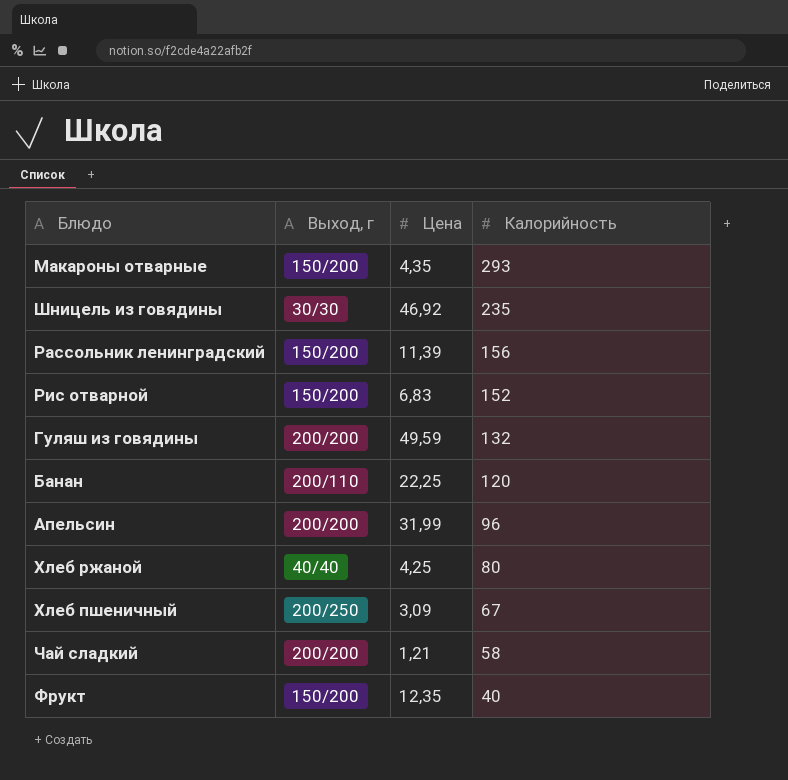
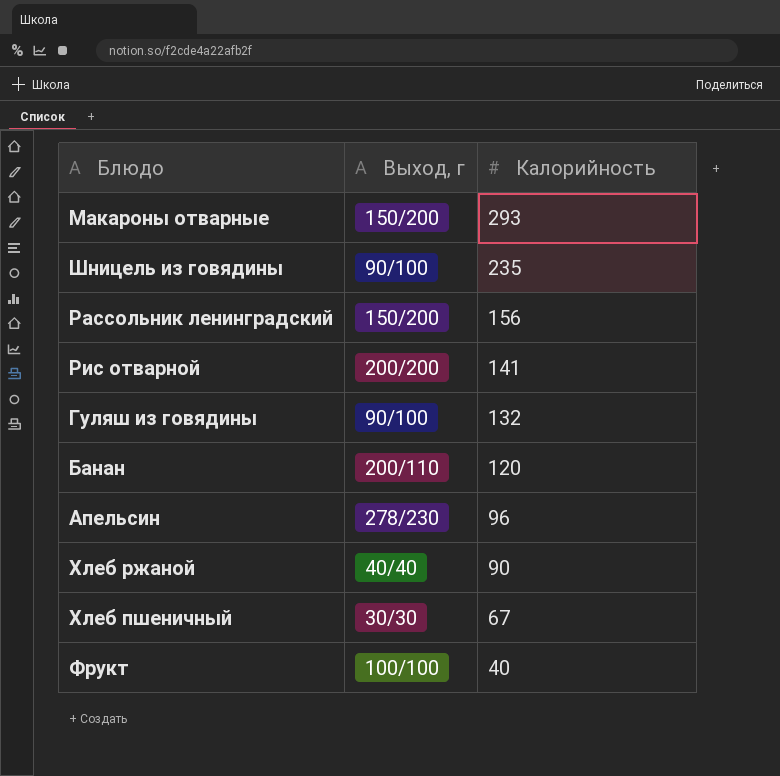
column Цена | position: 3 -> none
row Чай сладкий: 200/200 | 1,21 | 58 -> none
Шницель из говядины | Выход, г: 30/30 -> 90/100
Рис отварной | Выход, г: 150/200 -> 200/200
Рис отварной | Калорийность: 152 -> 141
Гуляш из говядины | Выход, г: 200/200 -> 90/100
Апельсин | Выход, г: 200/200 -> 278/230
Хлеб ржаной | Калорийность: 80 -> 90
Хлеб пшеничный | Выход, г: 200/250 -> 30/30
Фрукт | Выход, г: 150/200 -> 100/100

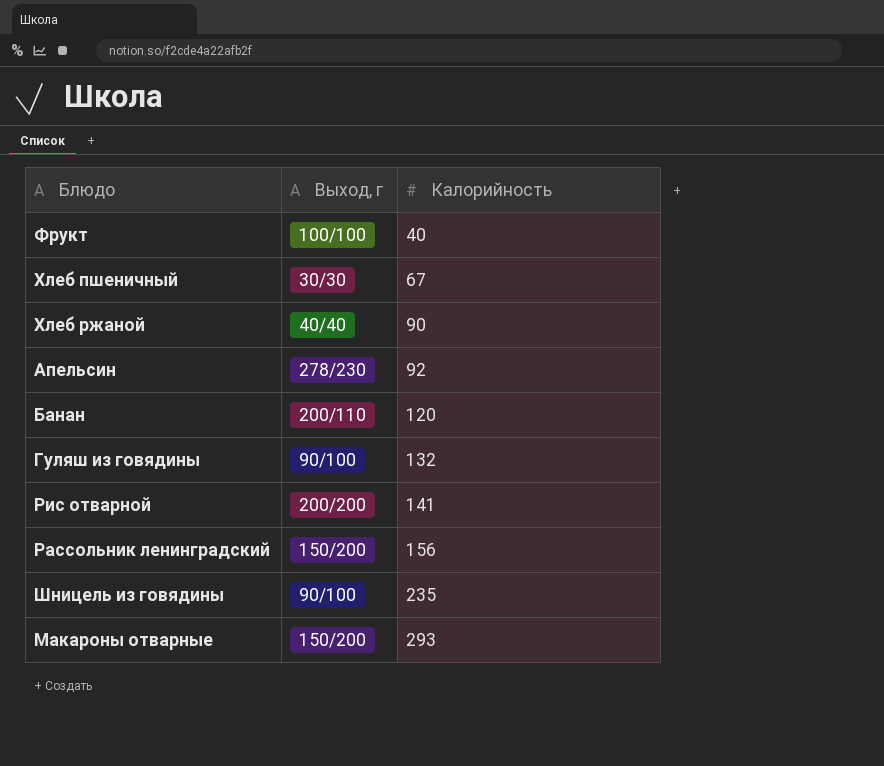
row order: Калорийность descending -> Калорийность ascending
Апельсин | Калорийность: 96 -> 92

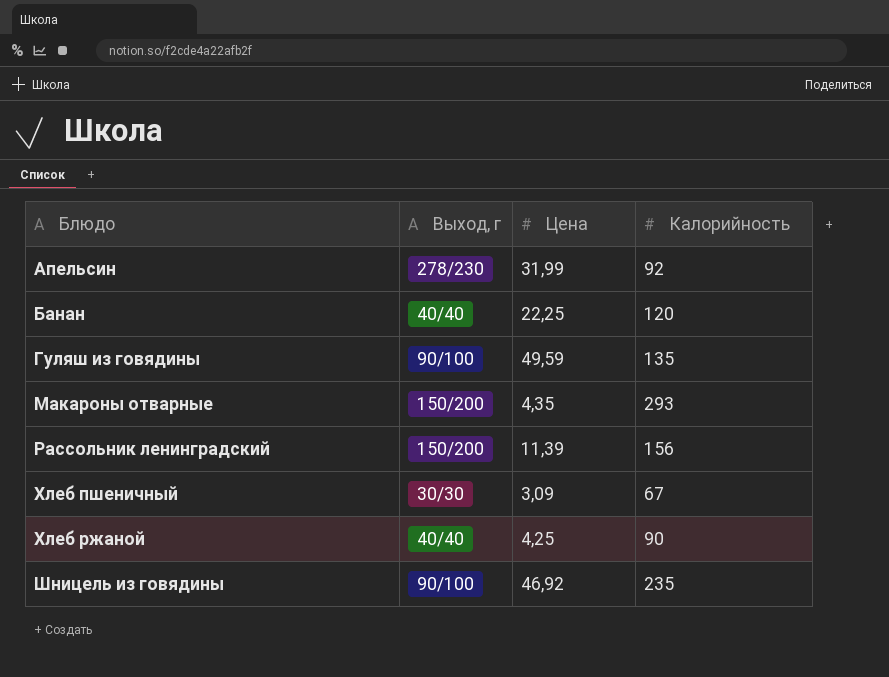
row order: Калорийность ascending -> Блюдо ascending
column Цена | position: none -> 3
row Фрукт: 100/100 | 40 -> none
row Рис отварной: 200/200 | 141 -> none
Банан | Выход, г: 200/110 -> 40/40
Гуляш из говядины | Калорийность: 132 -> 135

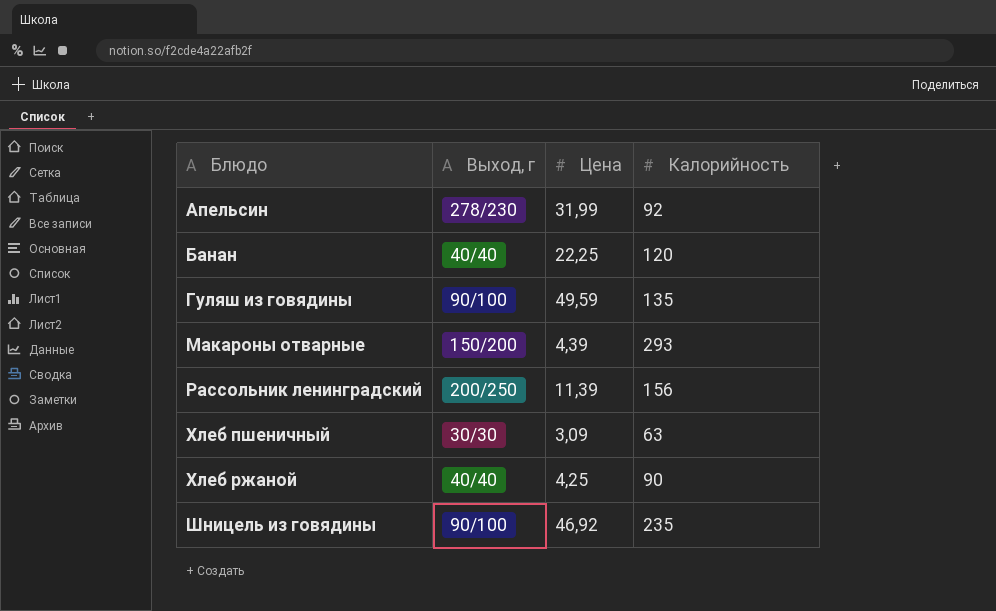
Макароны отварные | Цена: 4,35 -> 4,39
Рассольник ленинградский | Выход, г: 150/200 -> 200/250
Хлеб пшеничный | Калорийность: 67 -> 63

